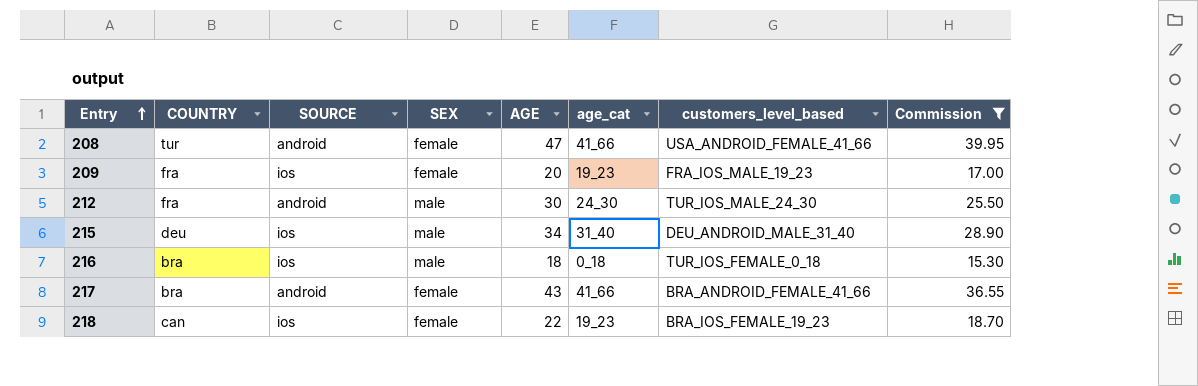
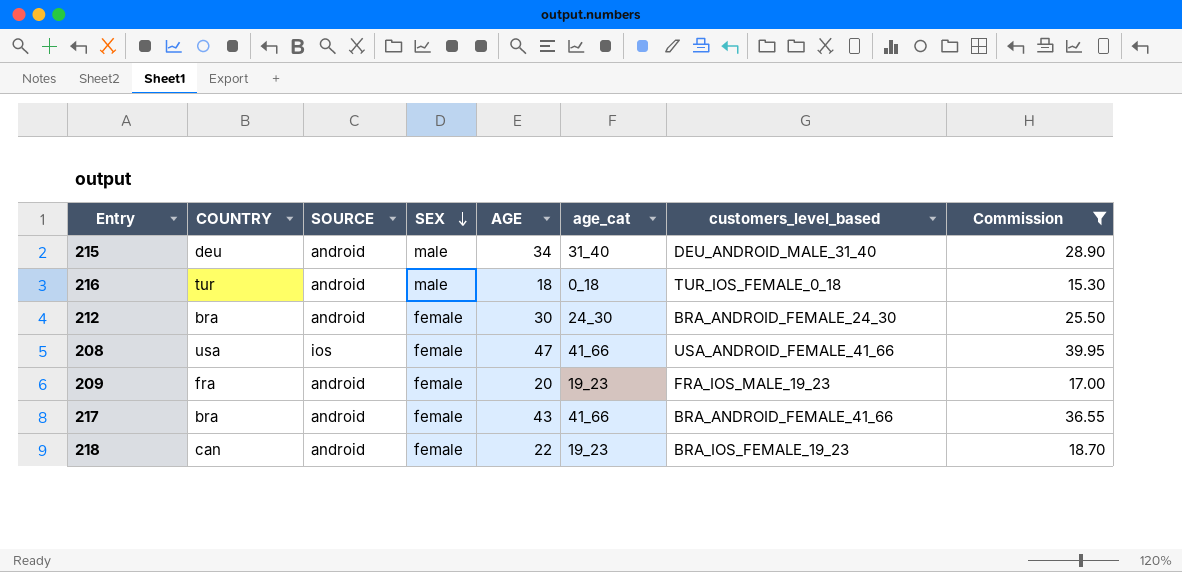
row order: Entry ascending -> SEX descending
215 | SOURCE: ios -> android
216 | COUNTRY: bra -> tur
216 | SOURCE: ios -> android
212 | COUNTRY: fra -> bra
212 | SEX: male -> female
212 | customers_level_based: TUR_IOS_MALE_24_30 -> BRA_ANDROID_FEMALE_24_30
208 | COUNTRY: tur -> usa
208 | SOURCE: android -> ios
209 | SOURCE: ios -> android
218 | SOURCE: ios -> android

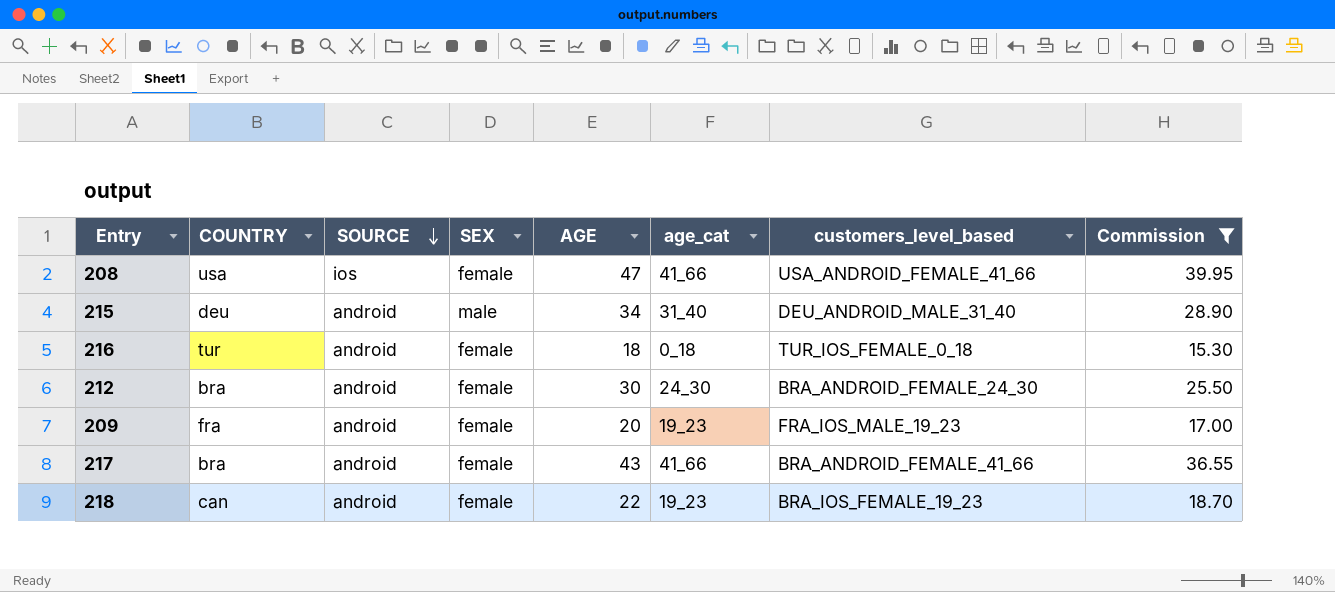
row order: SEX descending -> SOURCE descending
216 | SEX: male -> female

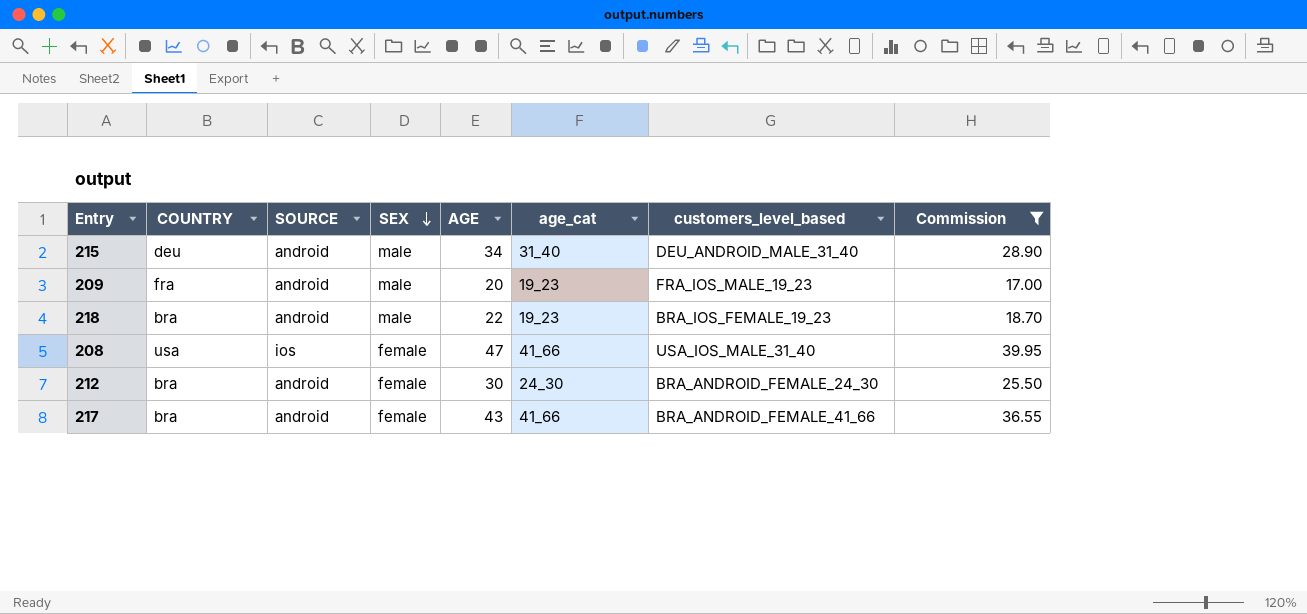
row order: SOURCE descending -> SEX descending
row 216: tur | android | female | 18 | 0_18 | TUR_IOS_FEMALE_0_18 | 15.30 -> none
209 | SEX: female -> male
218 | COUNTRY: can -> bra
218 | SEX: female -> male
208 | customers_level_based: USA_ANDROID_FEMALE_41_66 -> USA_IOS_MALE_31_40

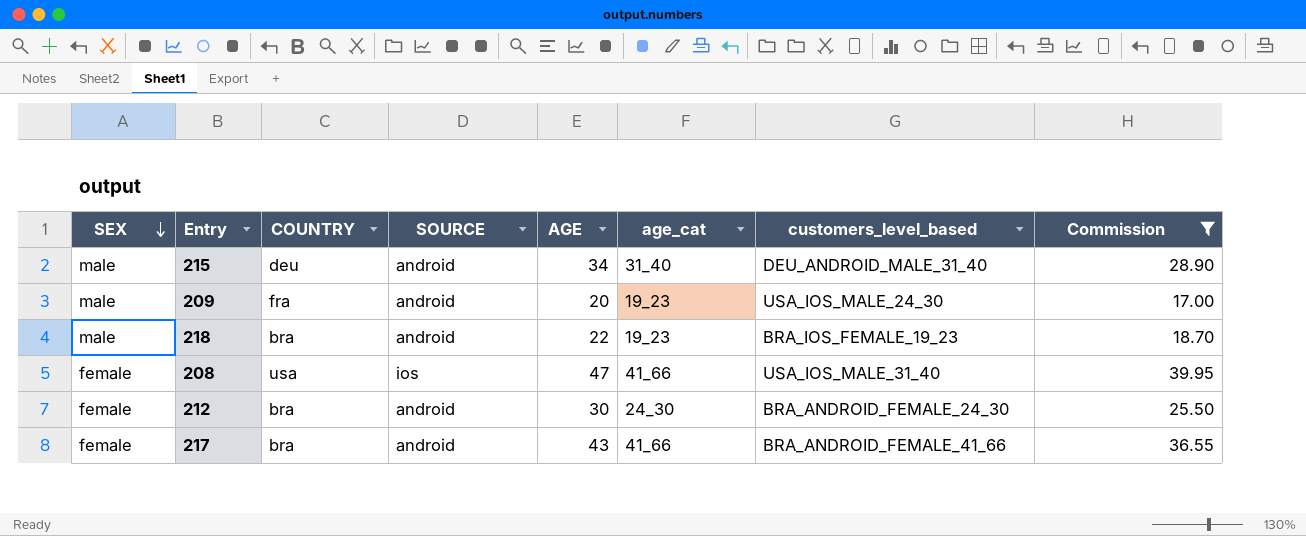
column SEX | position: 4 -> 1
209 | customers_level_based: FRA_IOS_MALE_19_23 -> USA_IOS_MALE_24_30

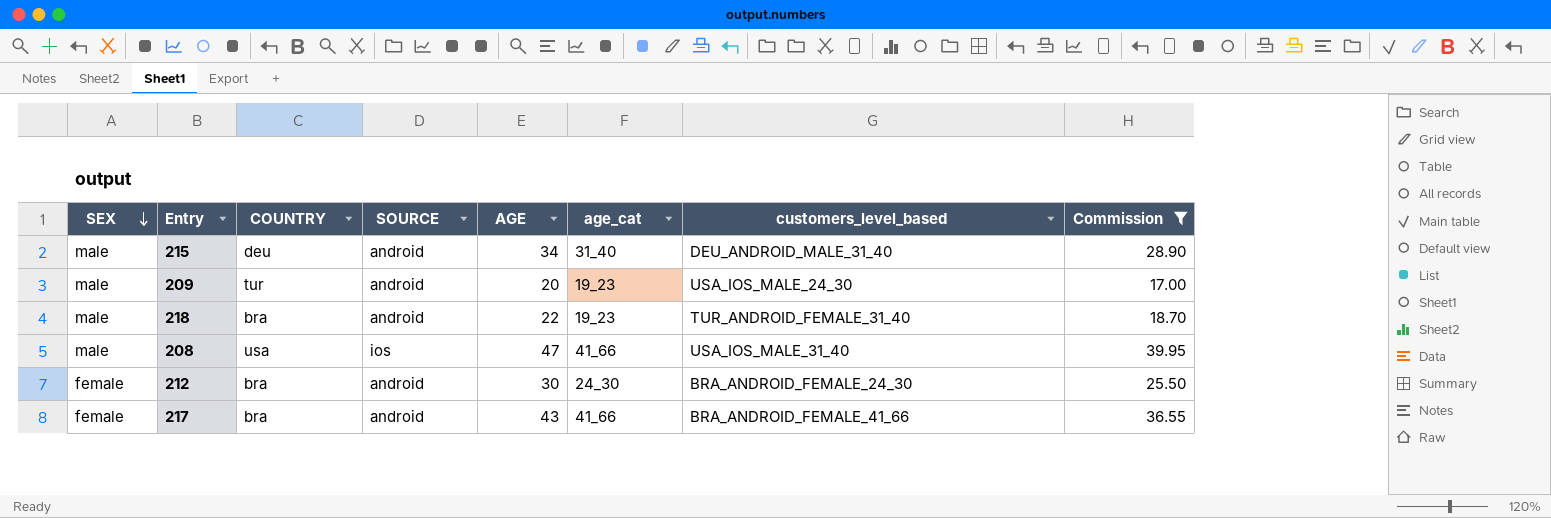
209 | COUNTRY: fra -> tur
218 | customers_level_based: BRA_IOS_FEMALE_19_23 -> TUR_ANDROID_FEMALE_31_40
208 | SEX: female -> male

